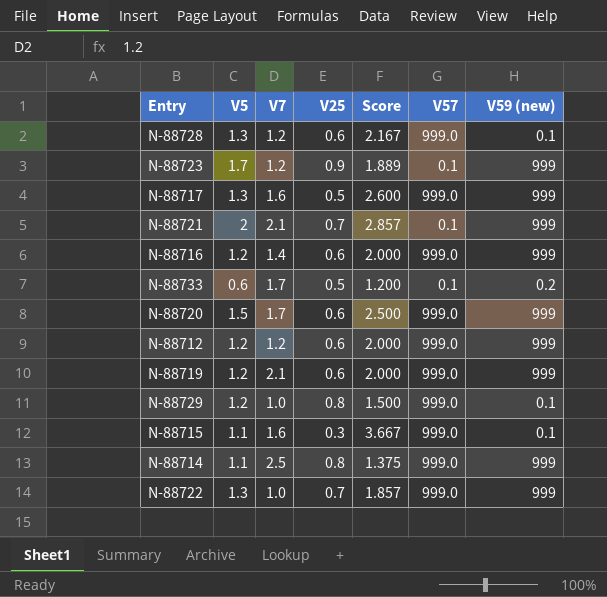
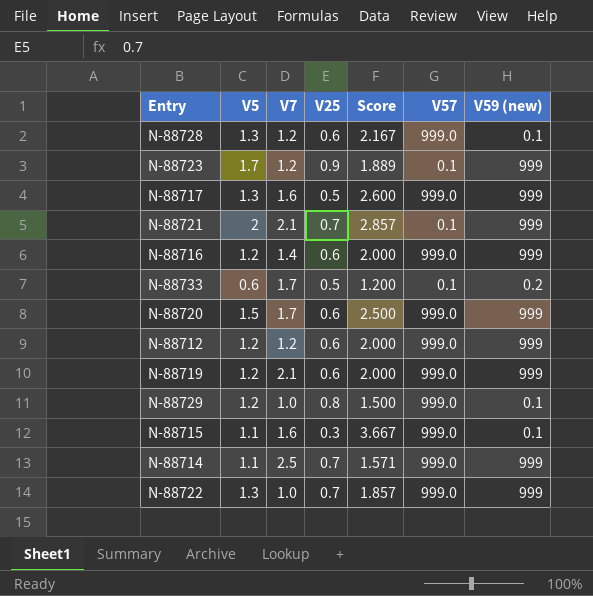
N-88714 | V25: 0.8 -> 0.7
N-88714 | Score: 1.375 -> 1.571

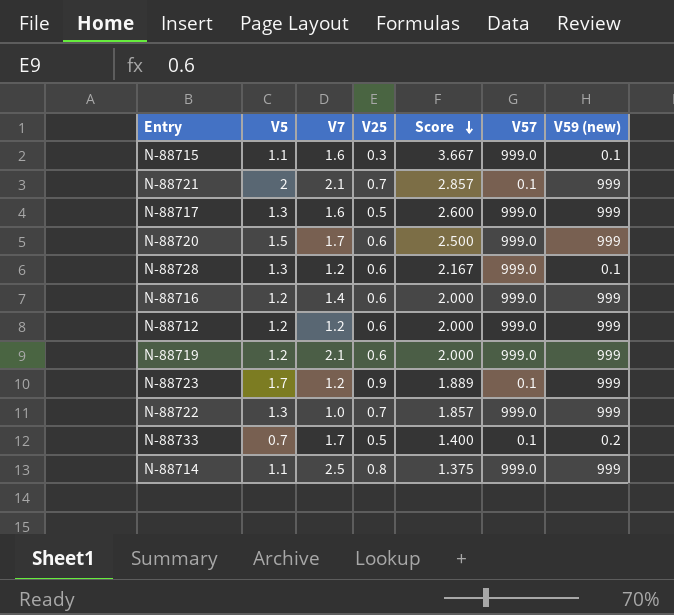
row order: none -> Score descending
row N-88729: 1.2 | 1.0 | 0.8 | 1.500 | 999.0 | 0.1 -> none
N-88733 | V5: 0.6 -> 0.7
N-88733 | Score: 1.200 -> 1.400
N-88714 | V25: 0.7 -> 0.8
N-88714 | Score: 1.571 -> 1.375

